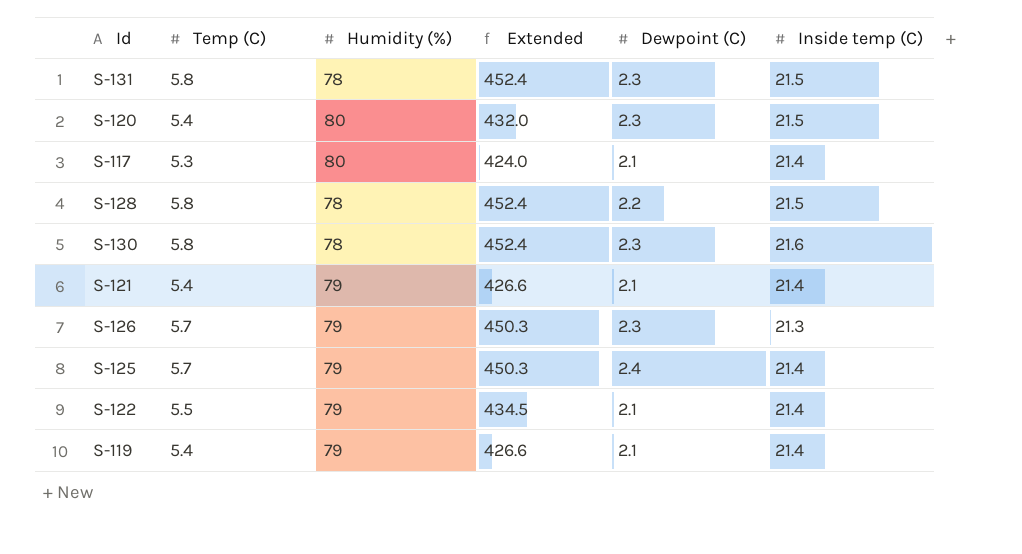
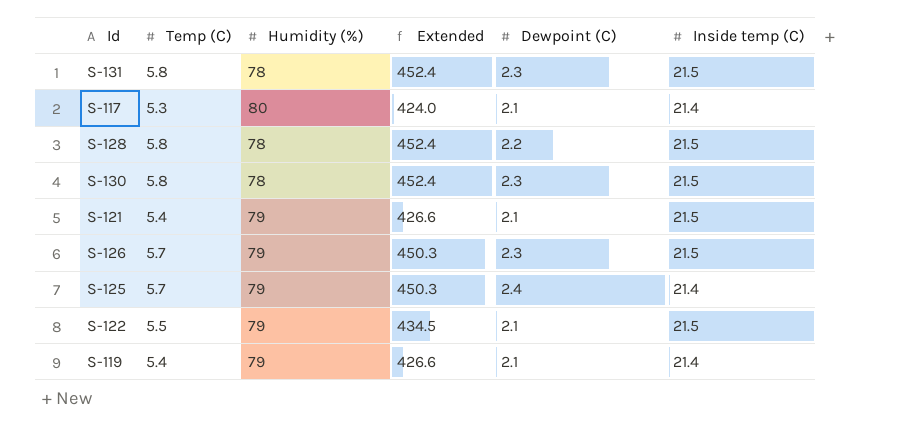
row S-120: 5.4 | 80 | 432.0 | 2.3 | 21.5 -> none
S-130 | Inside temp (C): 21.6 -> 21.5
S-121 | Inside temp (C): 21.4 -> 21.5
S-126 | Inside temp (C): 21.3 -> 21.5
S-122 | Inside temp (C): 21.4 -> 21.5

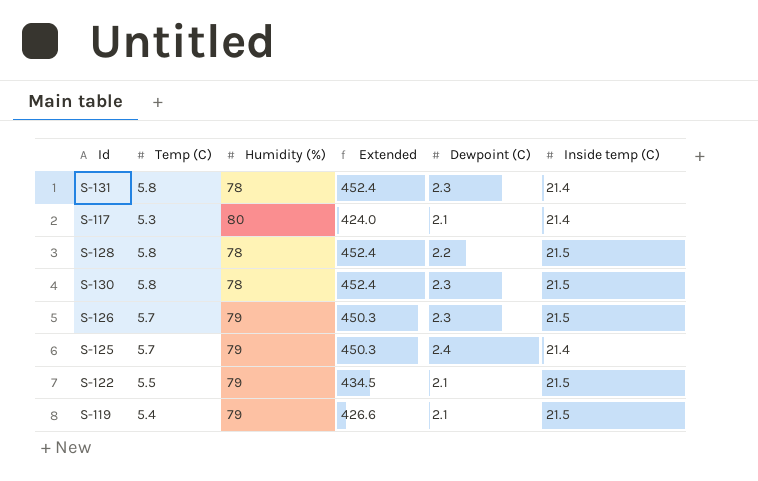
row S-121: 5.4 | 79 | 426.6 | 2.1 | 21.5 -> none
S-131 | Inside temp (C): 21.5 -> 21.4
S-119 | Inside temp (C): 21.4 -> 21.5

